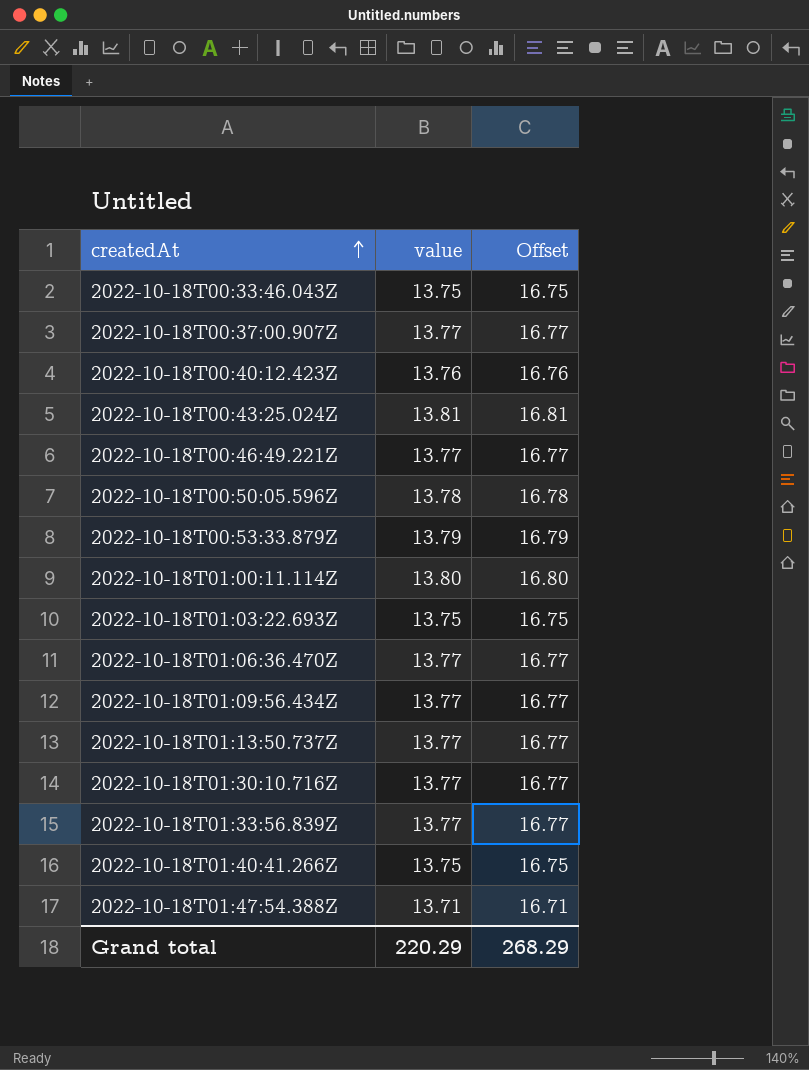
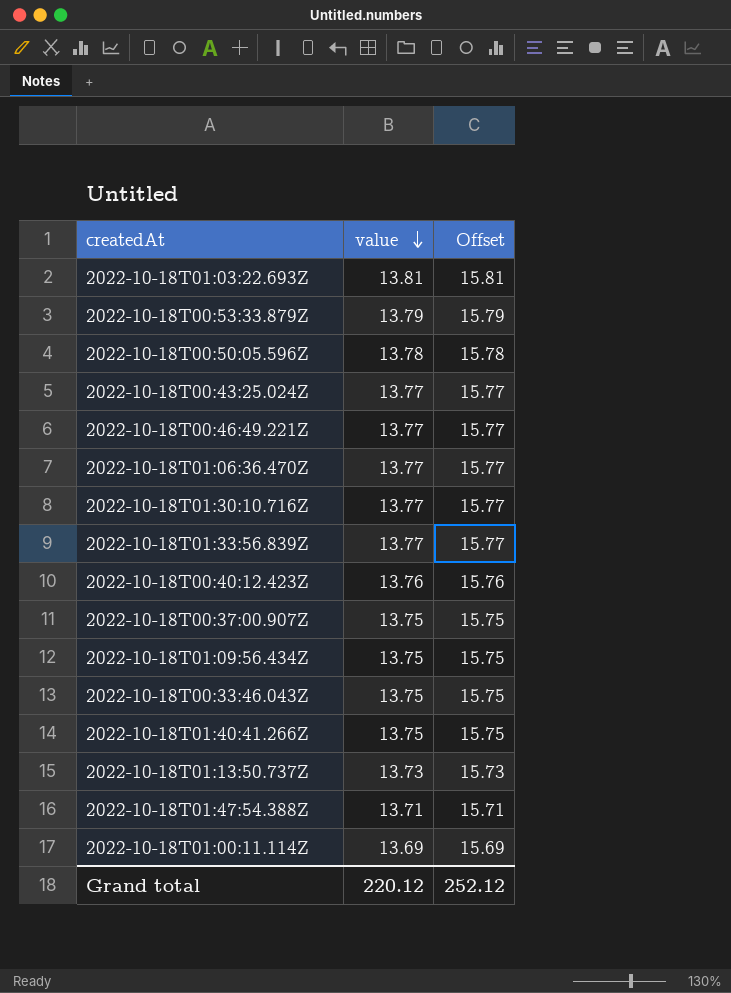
row order: createdAt ascending -> value descending
column Offset | formula: [value] + 3 -> [value] + 2
2022-10-18T01:03:22.693Z | value: 13.75 -> 13.81
2022-10-18T00:43:25.024Z | value: 13.81 -> 13.77
2022-10-18T00:37:00.907Z | value: 13.77 -> 13.75
2022-10-18T01:09:56.434Z | value: 13.77 -> 13.75
2022-10-18T01:13:50.737Z | value: 13.77 -> 13.73
2022-10-18T01:00:11.114Z | value: 13.80 -> 13.69
Grand total | value: 220.29 -> 220.12
Grand total | Offset: 268.29 -> 252.12

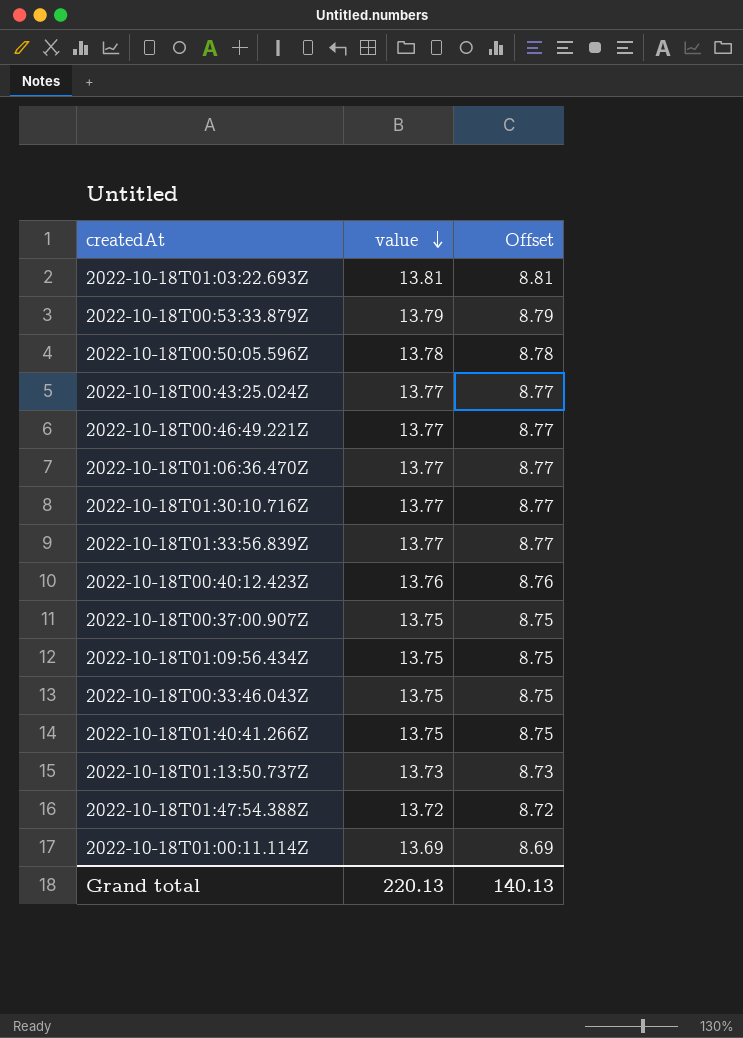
column Offset | formula: [value] + 2 -> [value] - 5
2022-10-18T01:47:54.388Z | value: 13.71 -> 13.72
Grand total | value: 220.12 -> 220.13
Grand total | Offset: 252.12 -> 140.13

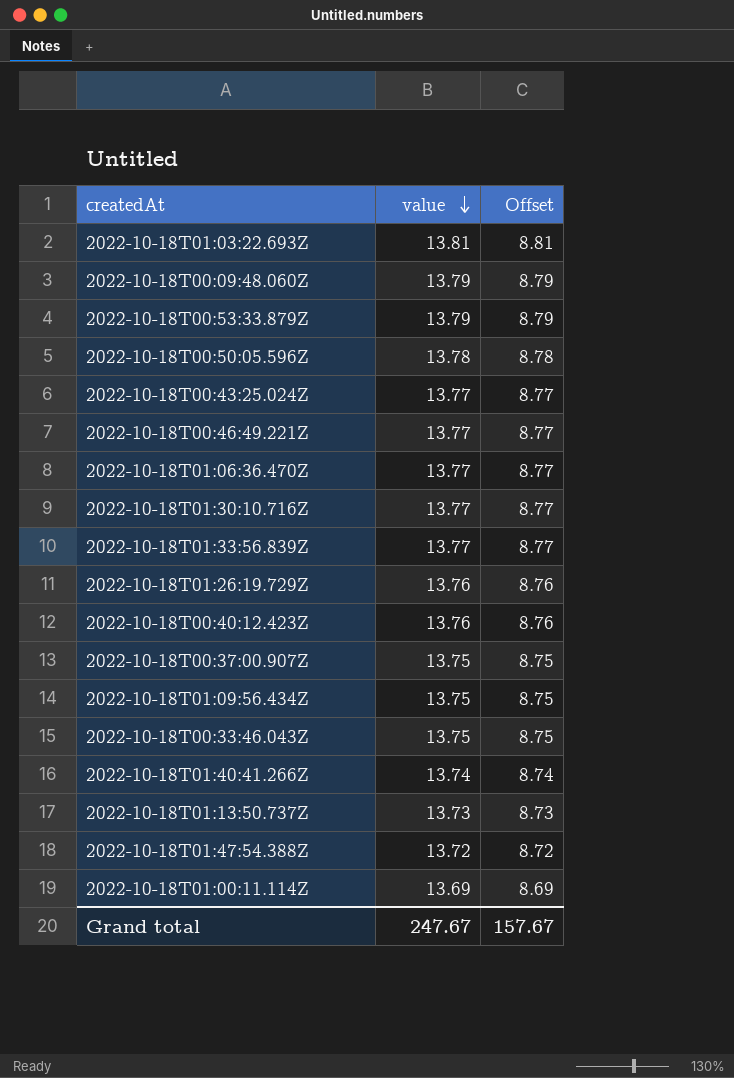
row 2022-10-18T00:09:48.060Z: none -> 13.79 | 8.79
row 2022-10-18T01:26:19.729Z: none -> 13.76 | 8.76
2022-10-18T01:40:41.266Z | value: 13.75 -> 13.74
2022-10-18T01:40:41.266Z | Offset: 8.75 -> 8.74
Grand total | value: 220.13 -> 247.67
Grand total | Offset: 140.13 -> 157.67

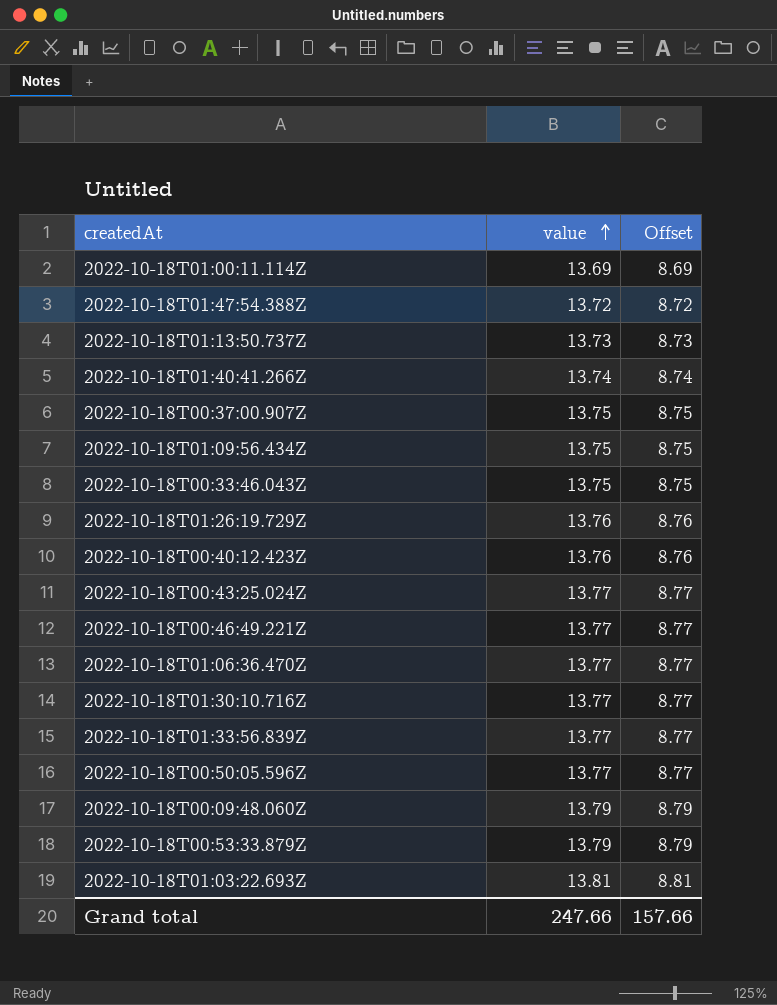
row order: value descending -> value ascending
2022-10-18T00:50:05.596Z | value: 13.78 -> 13.77
2022-10-18T00:50:05.596Z | Offset: 8.78 -> 8.77
Grand total | value: 247.67 -> 247.66
Grand total | Offset: 157.67 -> 157.66

